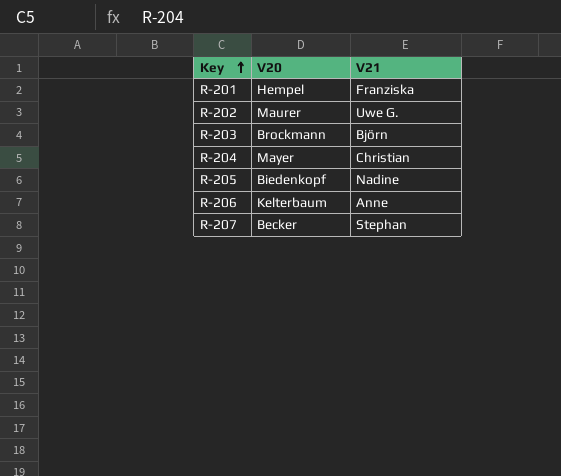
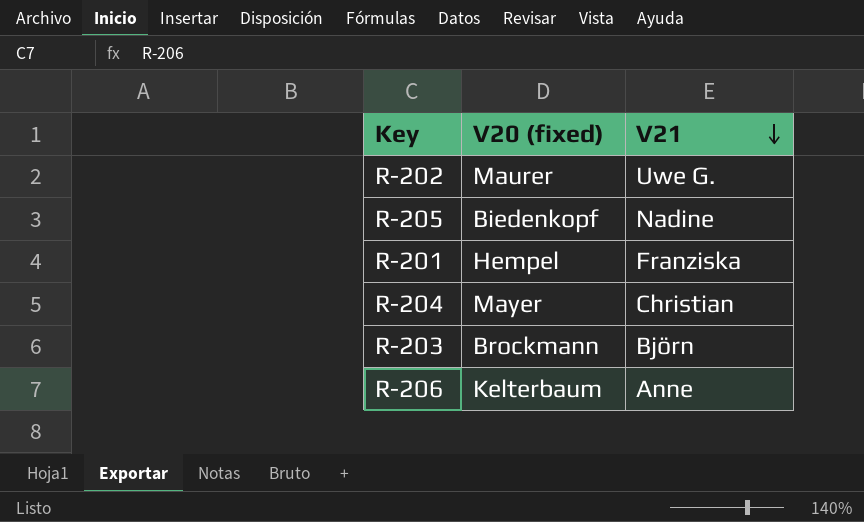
row order: Key ascending -> V21 descending
column name: V20 -> V20 (fixed)
row R-207: Becker | Stephan -> none

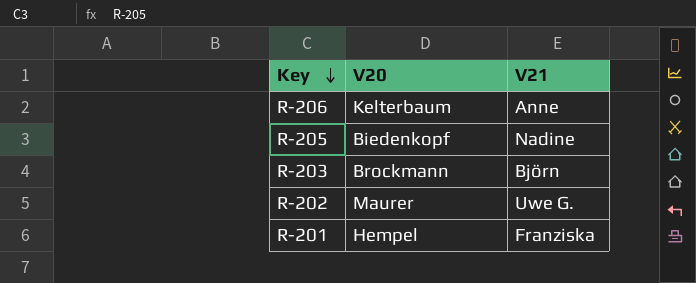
row order: V21 descending -> Key descending
column name: V20 (fixed) -> V20
row R-204: Mayer | Christian -> none

